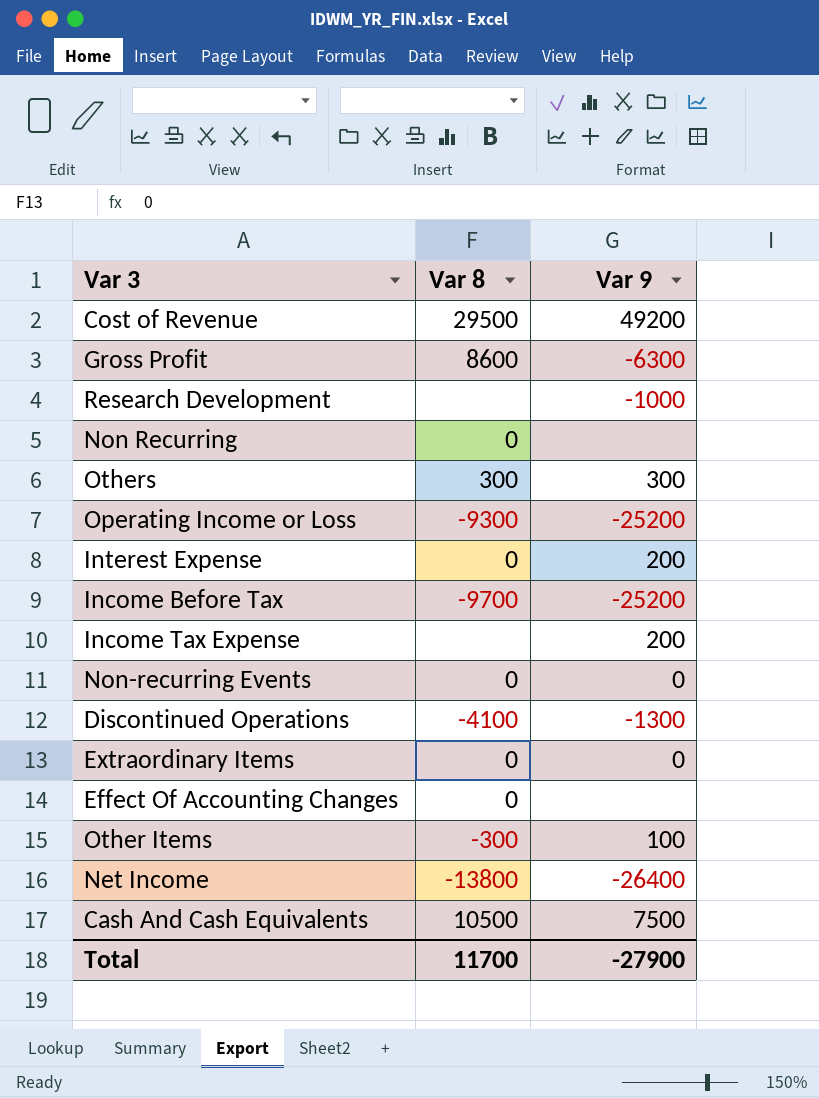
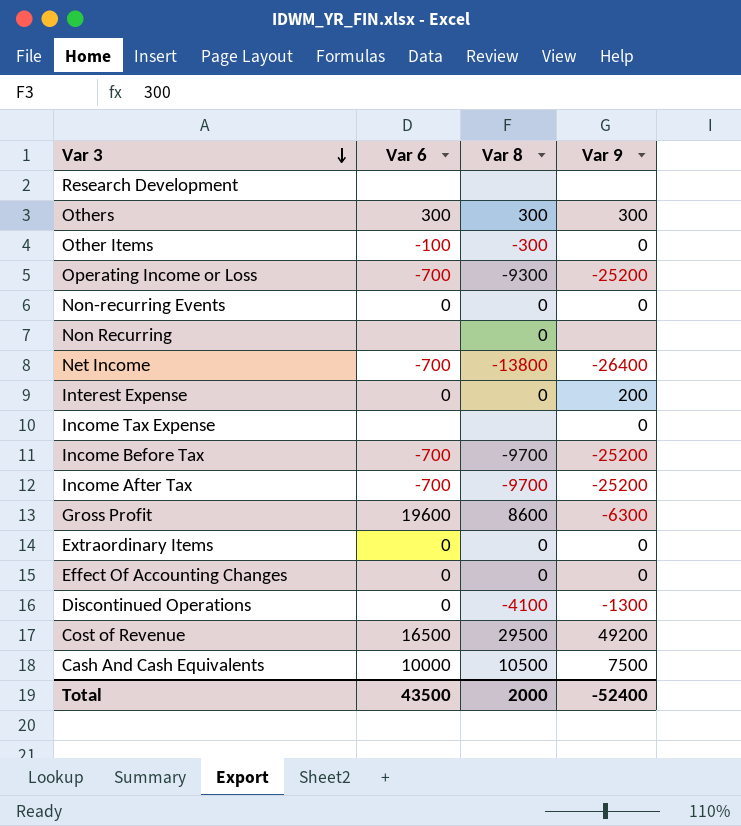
row order: none -> Var 3 descending
column Var 6 | position: none -> 2
Research Development | Var 9: -1000 -> none
Other Items | Var 9: 100 -> 0
Income Tax Expense | Var 9: 200 -> 0
row Income After Tax: none -> -700 | -9700 | -25200
Effect Of Accounting Changes | Var 9: none -> 0
Total | Var 8: 11700 -> 2000
Total | Var 9: -27900 -> -52400

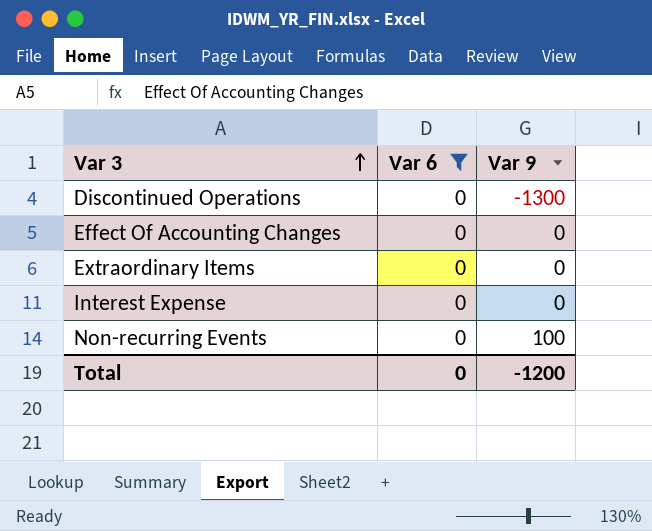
filter: none -> Var 6 = 0
row order: Var 3 descending -> Var 3 ascending
column Var 8 | position: 3 -> none
Interest Expense | Var 9: 200 -> 0
Non-recurring Events | Var 9: 0 -> 100
Total | Var 6: 43500 -> 0
Total | Var 9: -52400 -> -1200

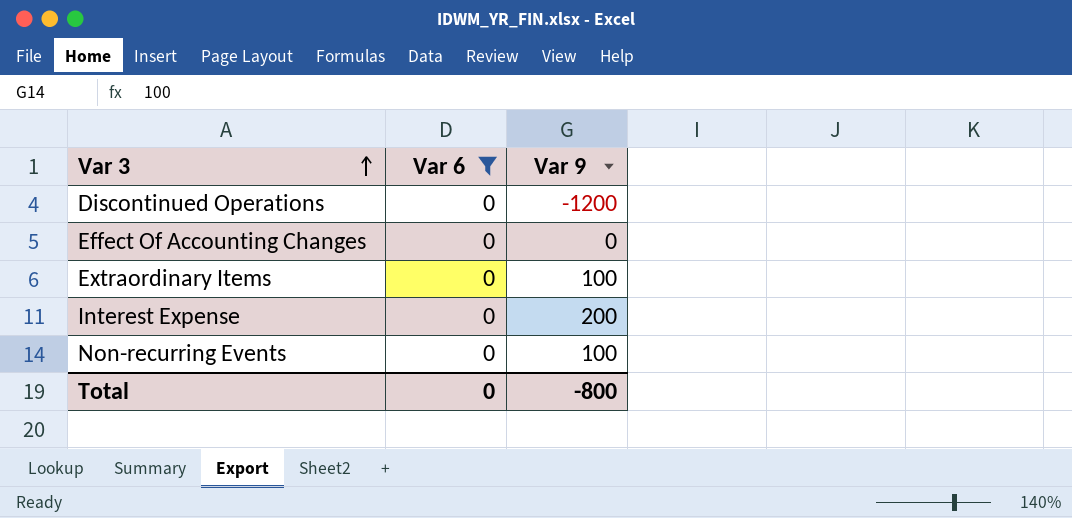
Discontinued Operations | Var 9: -1300 -> -1200
Extraordinary Items | Var 9: 0 -> 100
Interest Expense | Var 9: 0 -> 200
Total | Var 9: -1200 -> -800

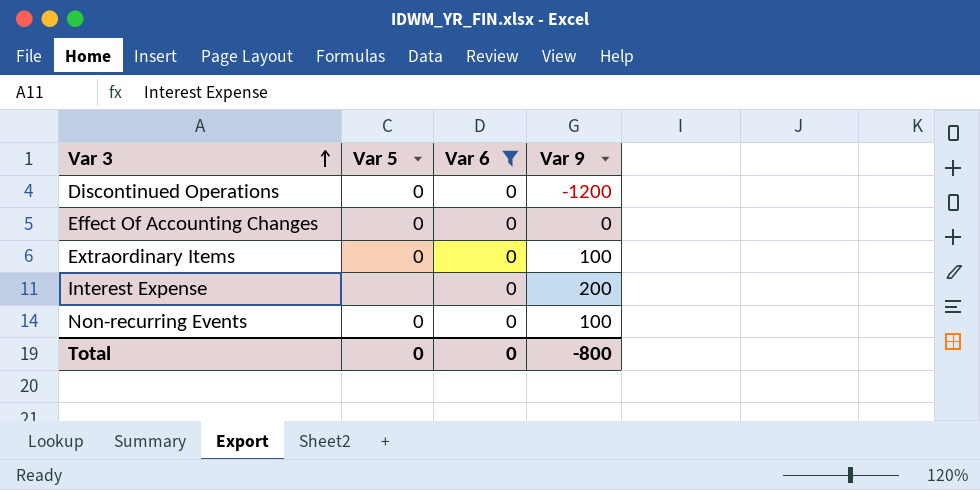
column Var 5 | position: none -> 2

